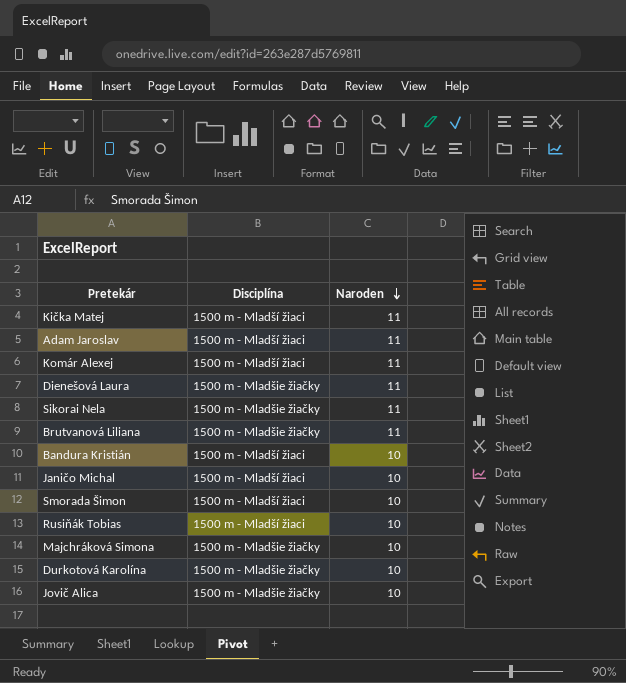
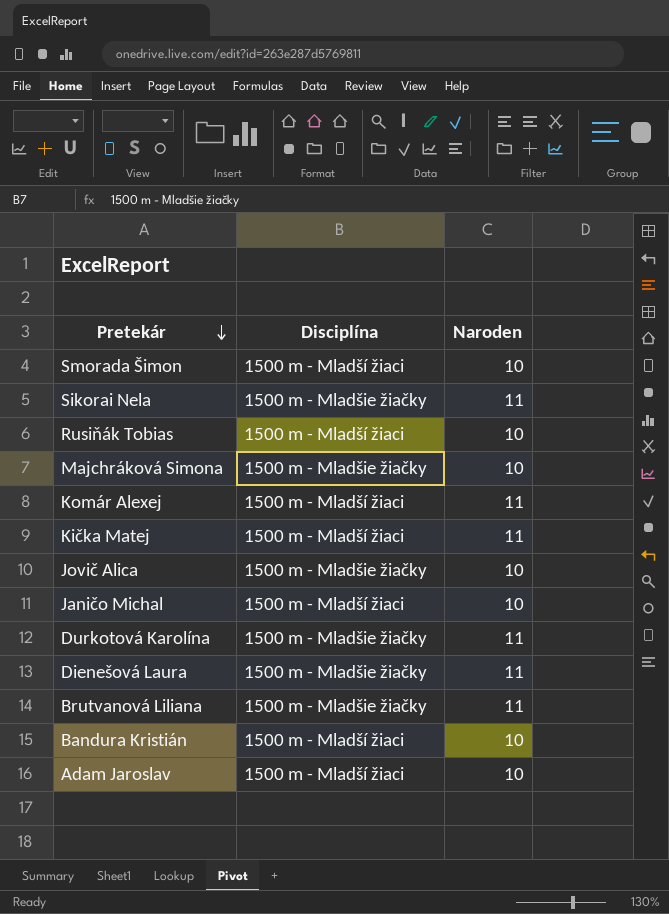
row order: Naroden descending -> Pretekár descending
Durkotová Karolína | Naroden: 10 -> 11
Adam Jaroslav | Naroden: 11 -> 10

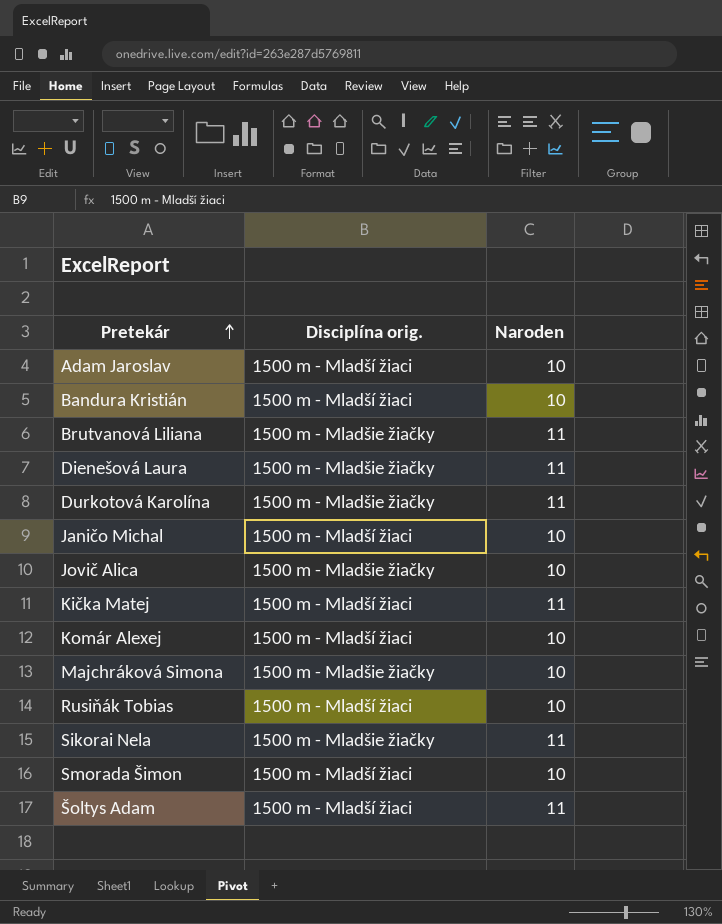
row order: Pretekár descending -> Pretekár ascending
column name: Disciplína -> Disciplína orig.
Komár Alexej | Naroden: 11 -> 10
row Šoltys Adam: none -> 1500 m - Mladší žiaci | 11

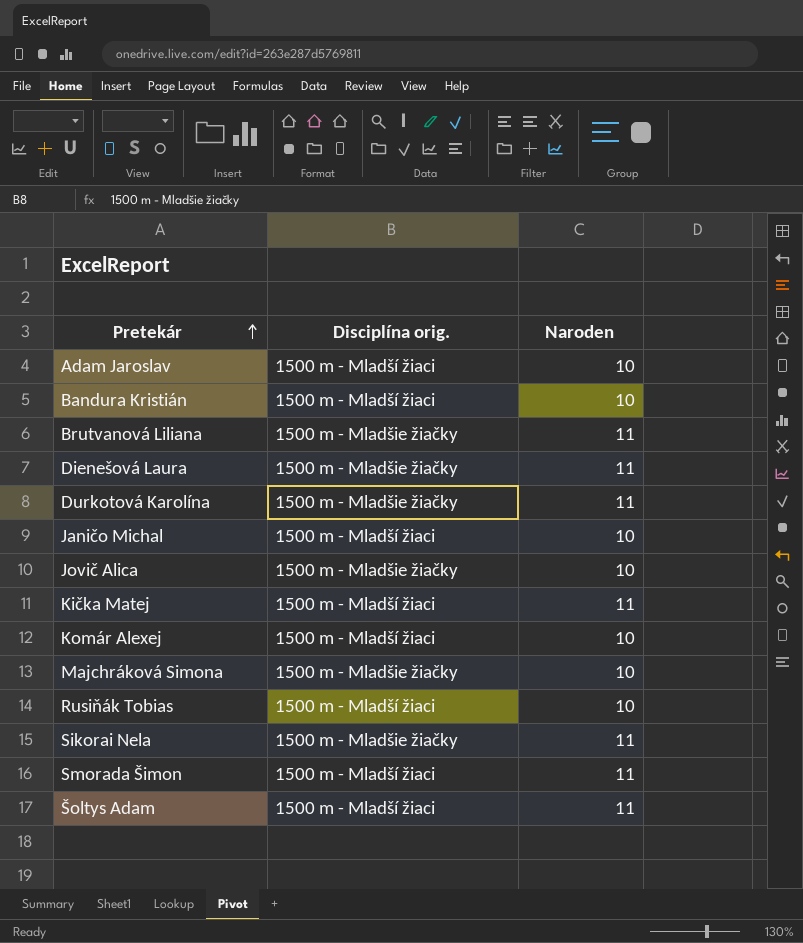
Smorada Šimon | Naroden: 10 -> 11

